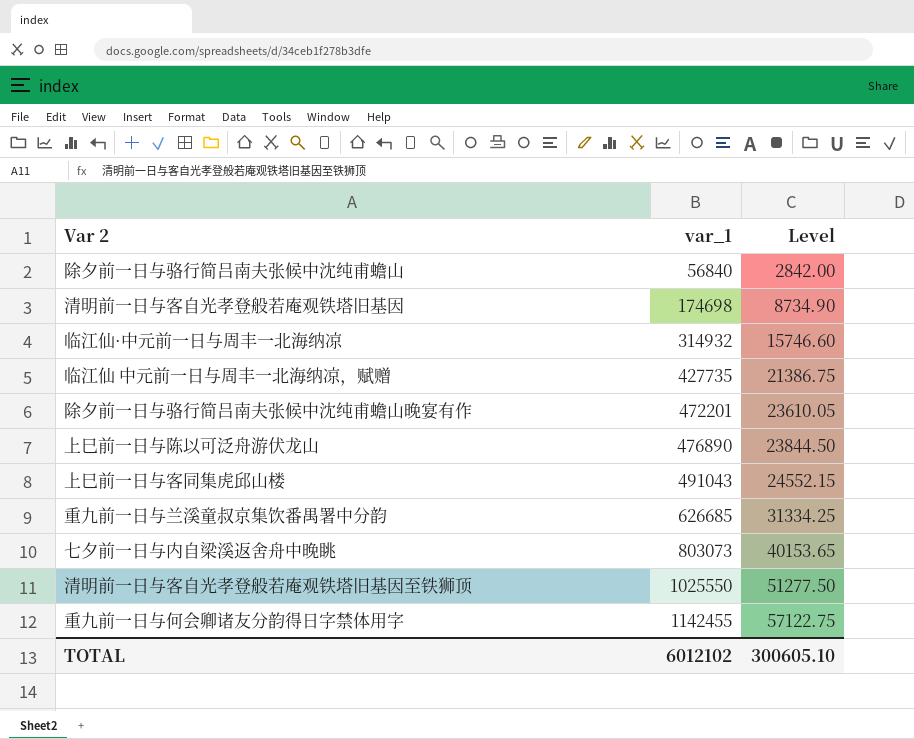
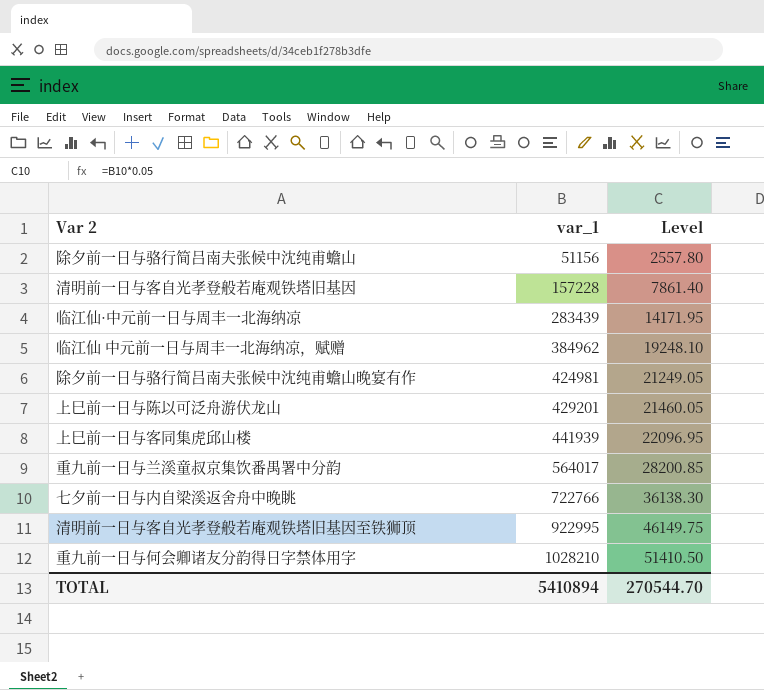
除夕前一日与骆行简吕南夫张候中沈纯甫蟾山 | var_1: 56840 -> 51156
除夕前一日与骆行简吕南夫张候中沈纯甫蟾山 | Level: 2842.00 -> 2557.80
清明前一日与客自光孝登般若庵观铁塔旧基因 | var_1: 174698 -> 157228
清明前一日与客自光孝登般若庵观铁塔旧基因 | Level: 8734.90 -> 7861.40
临江仙·中元前一日与周丰一北海纳凉 | var_1: 314932 -> 283439
临江仙·中元前一日与周丰一北海纳凉 | Level: 15746.60 -> 14171.95
临江仙 中元前一日与周丰一北海纳凉，赋赠 | var_1: 427735 -> 384962
临江仙 中元前一日与周丰一北海纳凉，赋赠 | Level: 21386.75 -> 19248.10
除夕前一日与骆行简吕南夫张候中沈纯甫蟾山晚宴有作 | var_1: 472201 -> 424981
除夕前一日与骆行简吕南夫张候中沈纯甫蟾山晚宴有作 | Level: 23610.05 -> 21249.05
上巳前一日与陈以可泛舟游伏龙山 | var_1: 476890 -> 429201
上巳前一日与陈以可泛舟游伏龙山 | Level: 23844.50 -> 21460.05
上巳前一日与客同集虎邱山楼 | var_1: 491043 -> 441939
上巳前一日与客同集虎邱山楼 | Level: 24552.15 -> 22096.95
重九前一日与兰溪童叔京集饮番禺署中分韵 | var_1: 626685 -> 564017
重九前一日与兰溪童叔京集饮番禺署中分韵 | Level: 31334.25 -> 28200.85
七夕前一日与内自梁溪返舍舟中晚眺 | var_1: 803073 -> 722766
七夕前一日与内自梁溪返舍舟中晚眺 | Level: 40153.65 -> 36138.30
清明前一日与客自光孝登般若庵观铁塔旧基因至铁狮顶 | var_1: 1025550 -> 922995
清明前一日与客自光孝登般若庵观铁塔旧基因至铁狮顶 | Level: 51277.50 -> 46149.75
重九前一日与何会卿诸友分韵得日字禁体用字 | var_1: 1142455 -> 1028210
重九前一日与何会卿诸友分韵得日字禁体用字 | Level: 57122.75 -> 51410.50
TOTAL | var_1: 6012102 -> 5410894
TOTAL | Level: 300605.10 -> 270544.70

